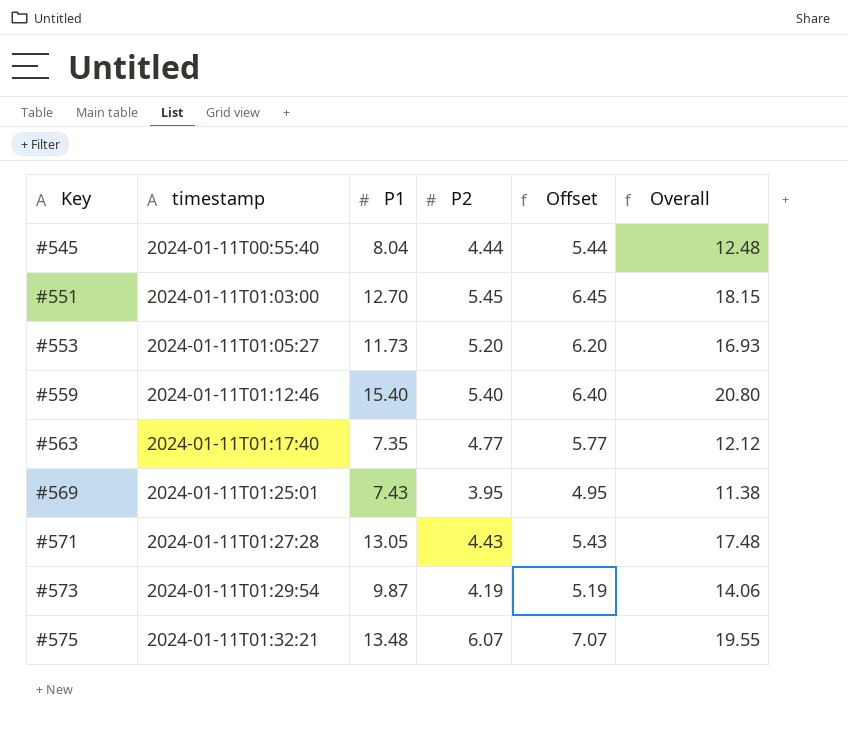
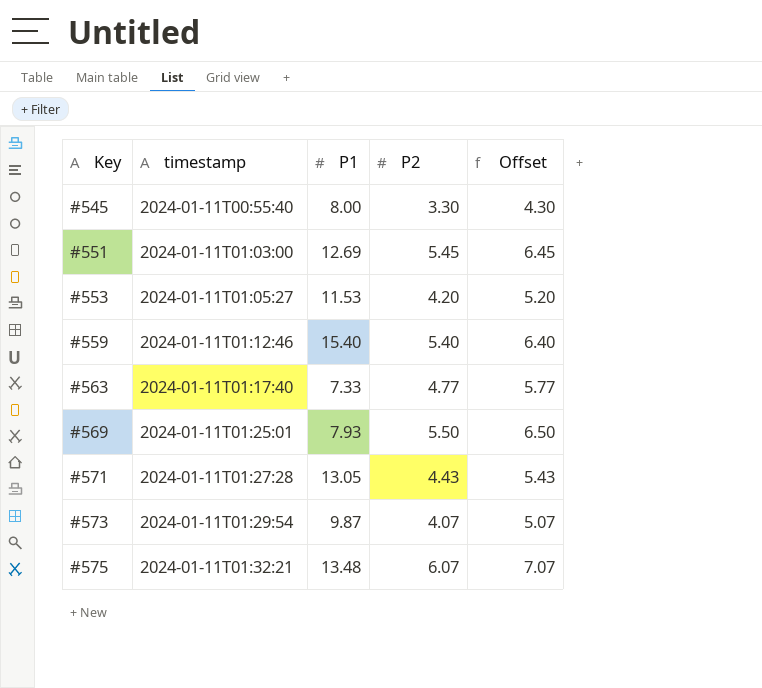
column Overall | formula: [P1] + [P2] -> none
#545 | P1: 8.04 -> 8.00
#545 | P2: 4.44 -> 3.30
#545 | Offset: 5.44 -> 4.30
#551 | P1: 12.70 -> 12.69
#553 | P1: 11.73 -> 11.53
#553 | P2: 5.20 -> 4.20
#553 | Offset: 6.20 -> 5.20
#563 | P1: 7.35 -> 7.33
#569 | P1: 7.43 -> 7.93
#569 | P2: 3.95 -> 5.50
#569 | Offset: 4.95 -> 6.50
#573 | P2: 4.19 -> 4.07
#573 | Offset: 5.19 -> 5.07

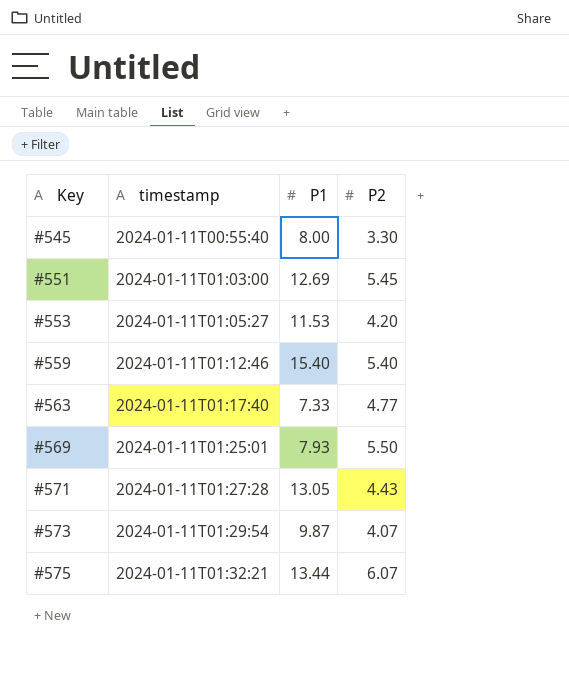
column Offset | formula: [P2] + 1 -> none
#575 | P1: 13.48 -> 13.44

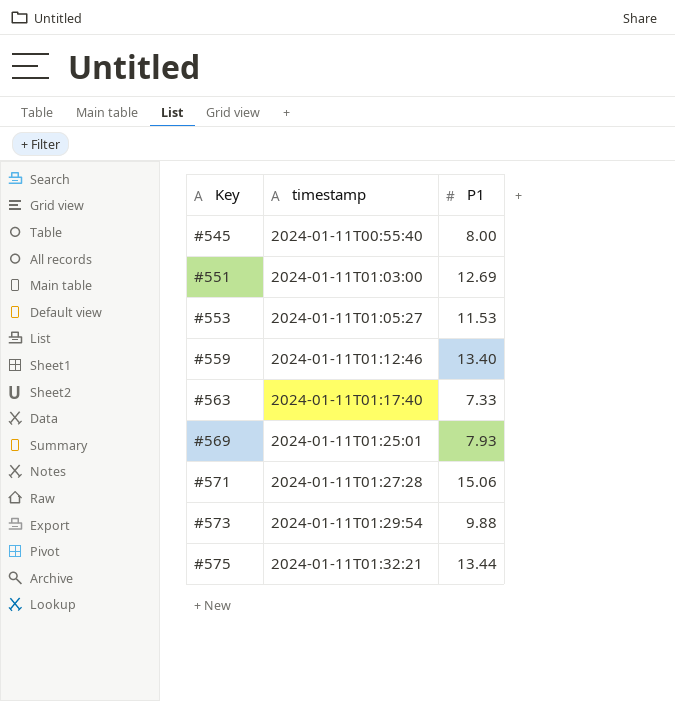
column P2 | position: 4 -> none
#559 | P1: 15.40 -> 13.40
#571 | P1: 13.05 -> 15.06
#573 | P1: 9.87 -> 9.88

